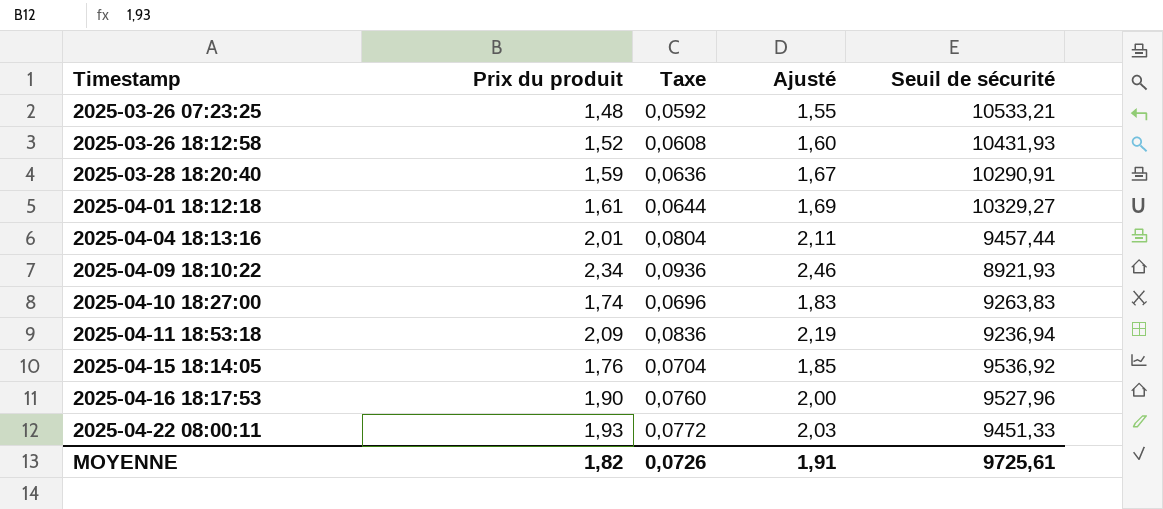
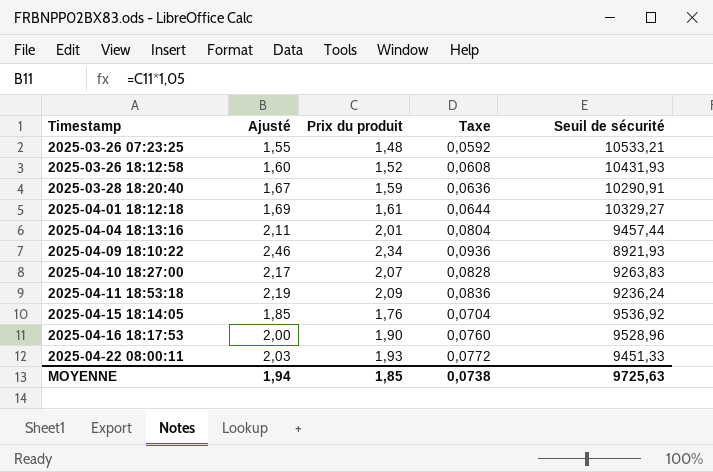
column Ajusté | position: 4 -> 2
2025-04-10 18:27:00 | Ajusté: 1,83 -> 2,17
2025-04-10 18:27:00 | Prix du produit: 1,74 -> 2,07
2025-04-10 18:27:00 | Taxe: 0,0696 -> 0,0828
2025-04-11 18:53:18 | Seuil de sécurité: 9236,94 -> 9236,24
2025-04-16 18:17:53 | Seuil de sécurité: 9527,96 -> 9528,96
MOYENNE | Ajusté: 1,91 -> 1,94
MOYENNE | Prix du produit: 1,82 -> 1,85
MOYENNE | Taxe: 0,0726 -> 0,0738
MOYENNE | Seuil de sécurité: 9725,61 -> 9725,63

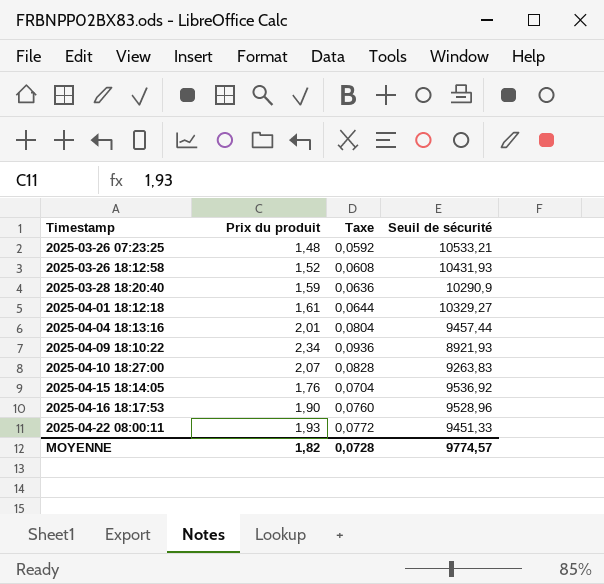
column Ajusté | formula: [Prix du produit] * 1,05 -> none
row 2025-04-11 18:53:18: 2,19 | 2,09 | 0,0836 | 9236,24 -> none
2025-03-28 18:20:40 | Seuil de sécurité: 10290,91 -> 10290,9
MOYENNE | Prix du produit: 1,85 -> 1,82
MOYENNE | Taxe: 0,0738 -> 0,0728
MOYENNE | Seuil de sécurité: 9725,63 -> 9774,57

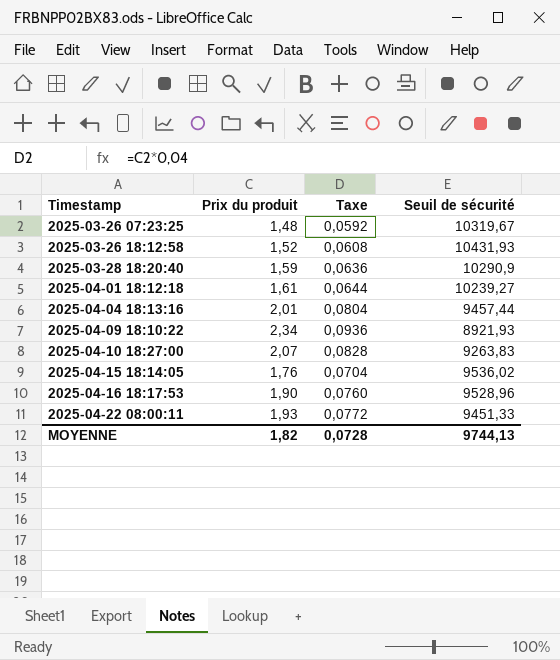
2025-03-26 07:23:25 | Seuil de sécurité: 10533,21 -> 10319,67
2025-04-01 18:12:18 | Seuil de sécurité: 10329,27 -> 10239,27
2025-04-15 18:14:05 | Seuil de sécurité: 9536,92 -> 9536,02
MOYENNE | Seuil de sécurité: 9774,57 -> 9744,13

